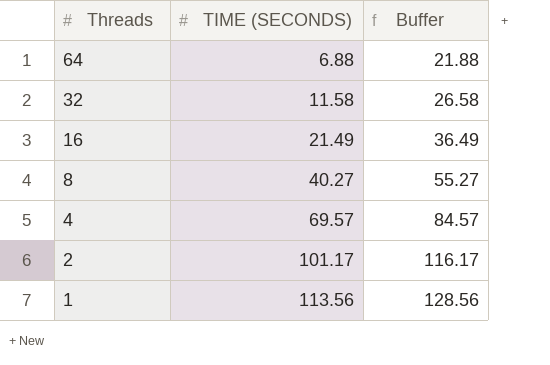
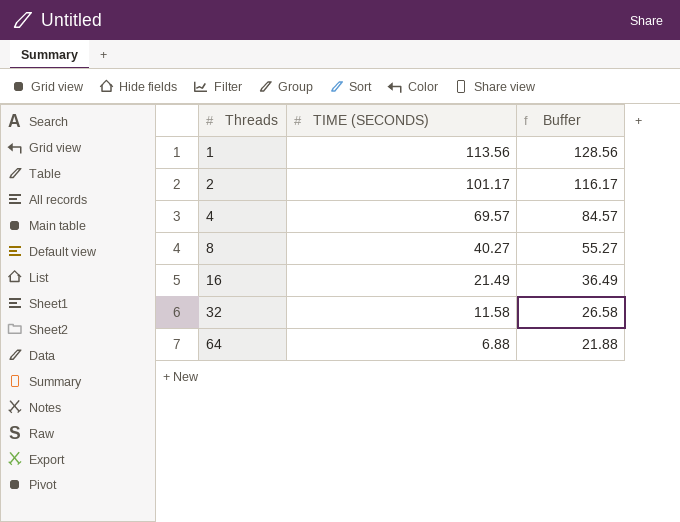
row order: Threads descending -> Threads ascending

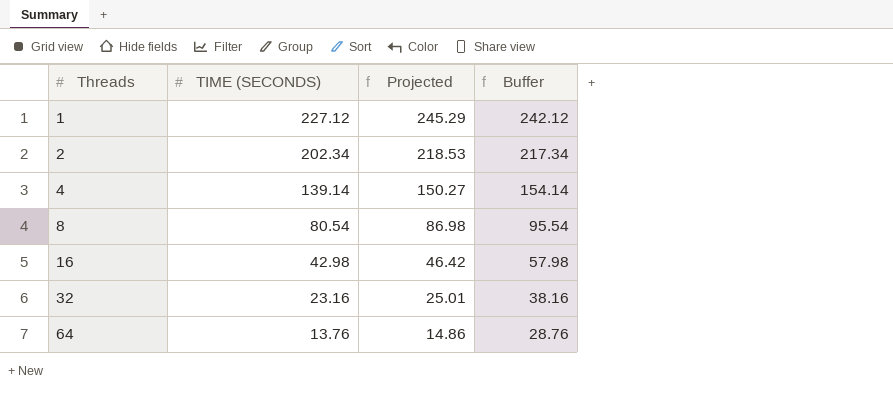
column Projected | formula: none -> [TIME (SECONDS)] * 1.08
1 | TIME (SECONDS): 113.56 -> 227.12
1 | Buffer: 128.56 -> 242.12
2 | TIME (SECONDS): 101.17 -> 202.34
2 | Buffer: 116.17 -> 217.34
4 | TIME (SECONDS): 69.57 -> 139.14
4 | Buffer: 84.57 -> 154.14
8 | TIME (SECONDS): 40.27 -> 80.54
8 | Buffer: 55.27 -> 95.54
16 | TIME (SECONDS): 21.49 -> 42.98
16 | Buffer: 36.49 -> 57.98
32 | TIME (SECONDS): 11.58 -> 23.16
32 | Buffer: 26.58 -> 38.16
64 | TIME (SECONDS): 6.88 -> 13.76
64 | Buffer: 21.88 -> 28.76

